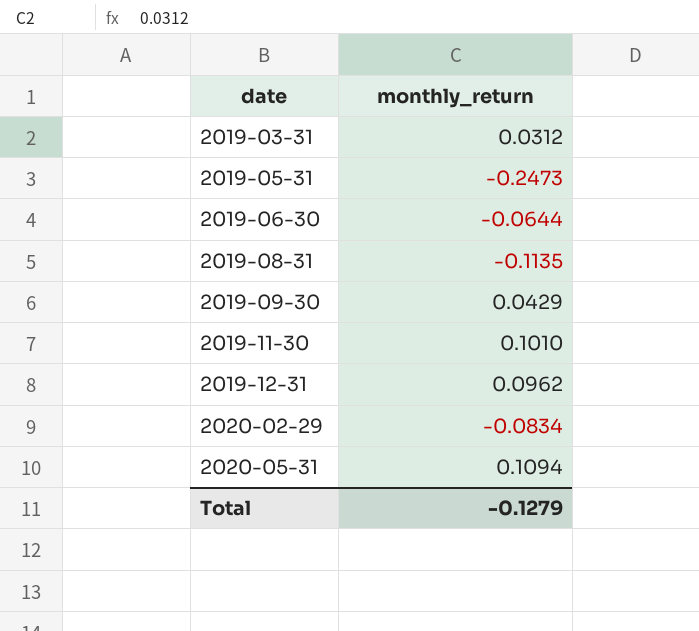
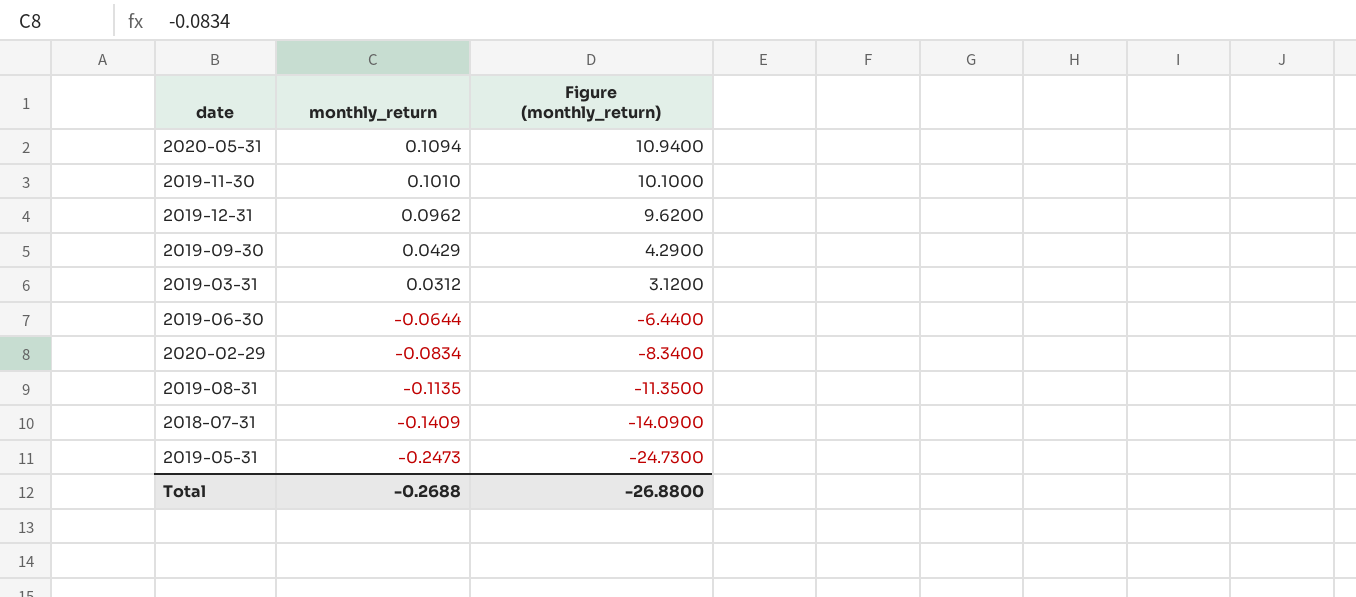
row order: date ascending -> monthly_return descending
column Figure (monthly_return) | formula: none -> [monthly_return] * 100
row 2018-07-31: none -> -0.1409 | -14.0900
Total | monthly_return: -0.1279 -> -0.2688

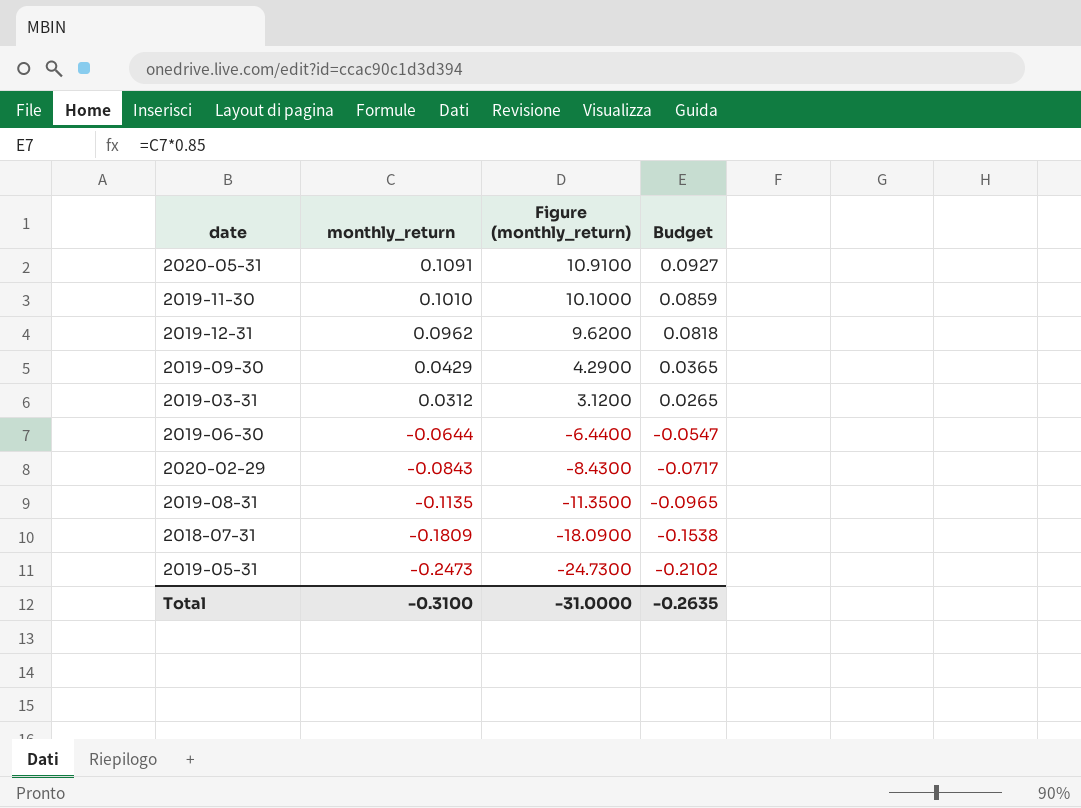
column Budget | formula: none -> [monthly_return] * 0.85
2020-05-31 | monthly_return: 0.1094 -> 0.1091
2020-05-31 | Figure (monthly_return): 10.9400 -> 10.9100
2020-02-29 | monthly_return: -0.0834 -> -0.0843
2020-02-29 | Figure (monthly_return): -8.3400 -> -8.4300
2018-07-31 | monthly_return: -0.1409 -> -0.1809
2018-07-31 | Figure (monthly_return): -14.0900 -> -18.0900
Total | monthly_return: -0.2688 -> -0.3100
Total | Figure (monthly_return): -26.8800 -> -31.0000

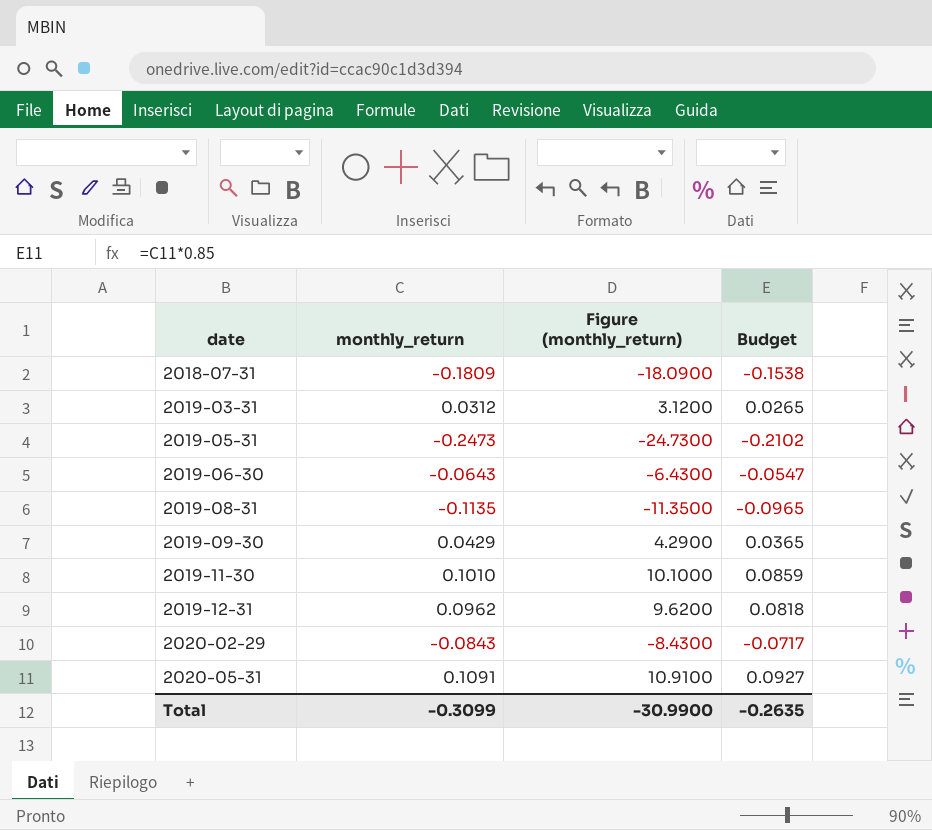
row order: monthly_return descending -> date ascending
2019-06-30 | monthly_return: -0.0644 -> -0.0643
2019-06-30 | Figure (monthly_return): -6.4400 -> -6.4300
Total | monthly_return: -0.3100 -> -0.3099
Total | Figure (monthly_return): -31.0000 -> -30.9900

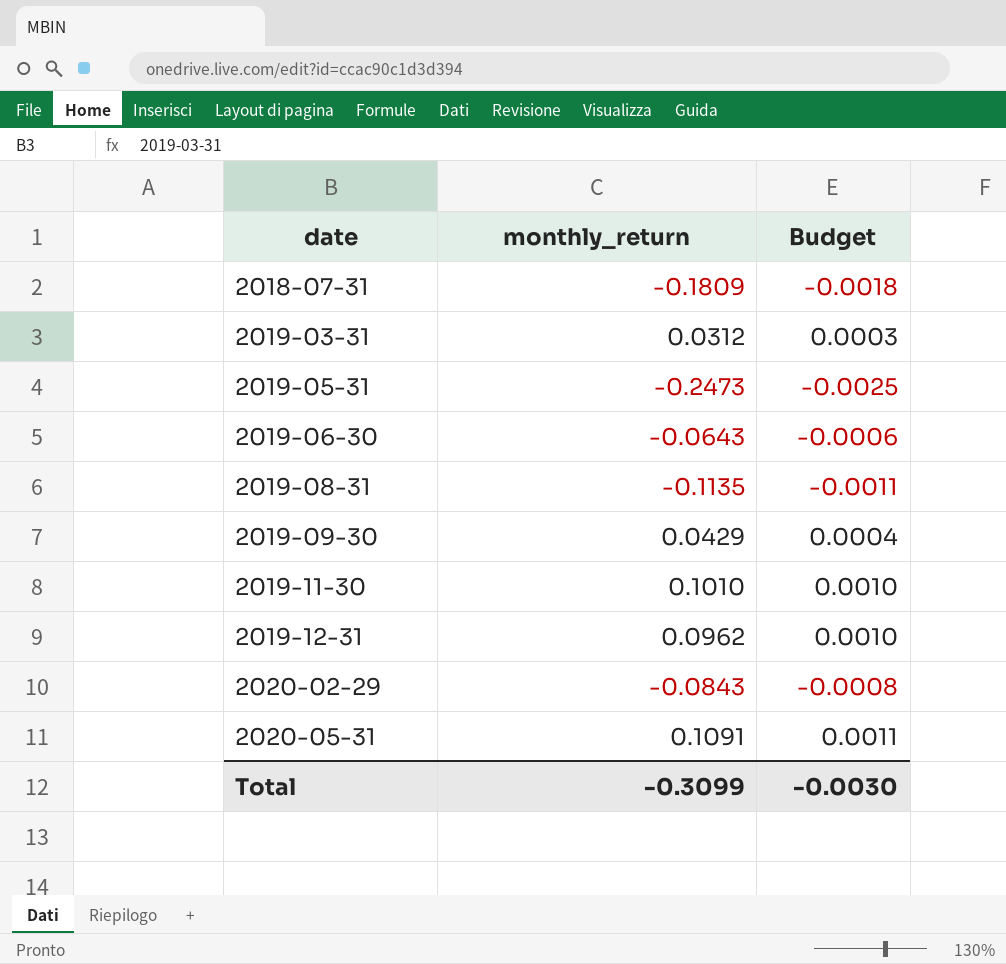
column Figure (monthly_return) | formula: [monthly_return] * 100 -> none
column Budget | formula: [monthly_return] * 0.85 -> [monthly_return] * 0.01
Total | Budget: -0.2635 -> -0.0030

